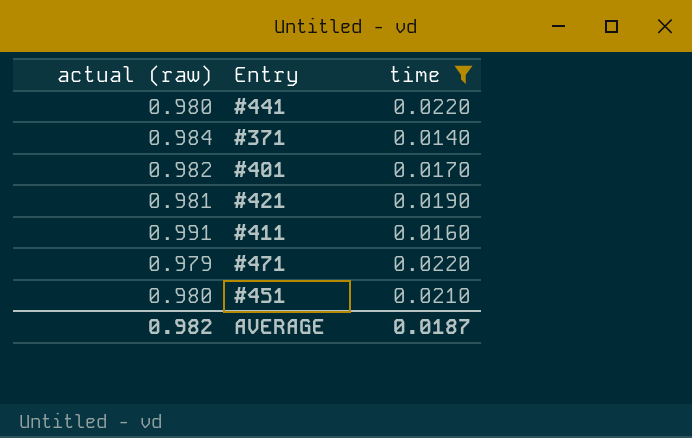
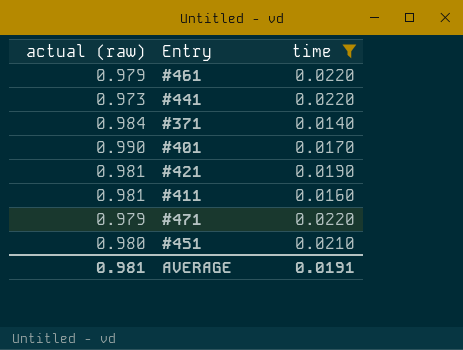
row #461: none -> 0.979 | 0.0220
#441 | actual (raw): 0.980 -> 0.973
#401 | actual (raw): 0.982 -> 0.990
#411 | actual (raw): 0.991 -> 0.981
AVERAGE | actual (raw): 0.982 -> 0.981
AVERAGE | time: 0.0187 -> 0.0191

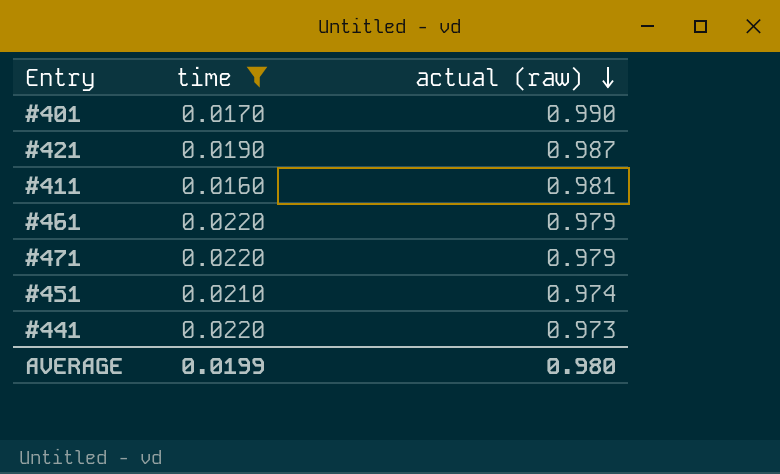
row order: none -> actual (raw) descending
column actual (raw) | position: 1 -> 3
row #371: 0.984 | 0.0140 -> none
#421 | actual (raw): 0.981 -> 0.987
#451 | actual (raw): 0.980 -> 0.974
AVERAGE | time: 0.0191 -> 0.0199
AVERAGE | actual (raw): 0.981 -> 0.980

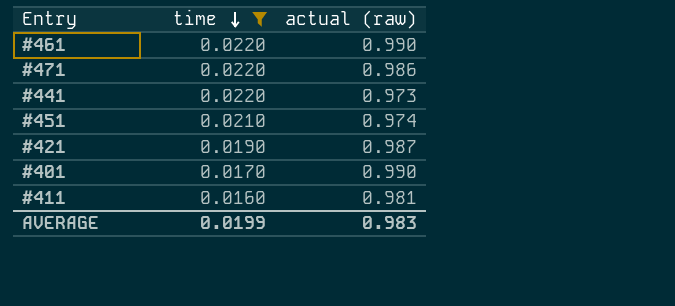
row order: actual (raw) descending -> time descending
#461 | actual (raw): 0.979 -> 0.990
#471 | actual (raw): 0.979 -> 0.986
AVERAGE | actual (raw): 0.980 -> 0.983

